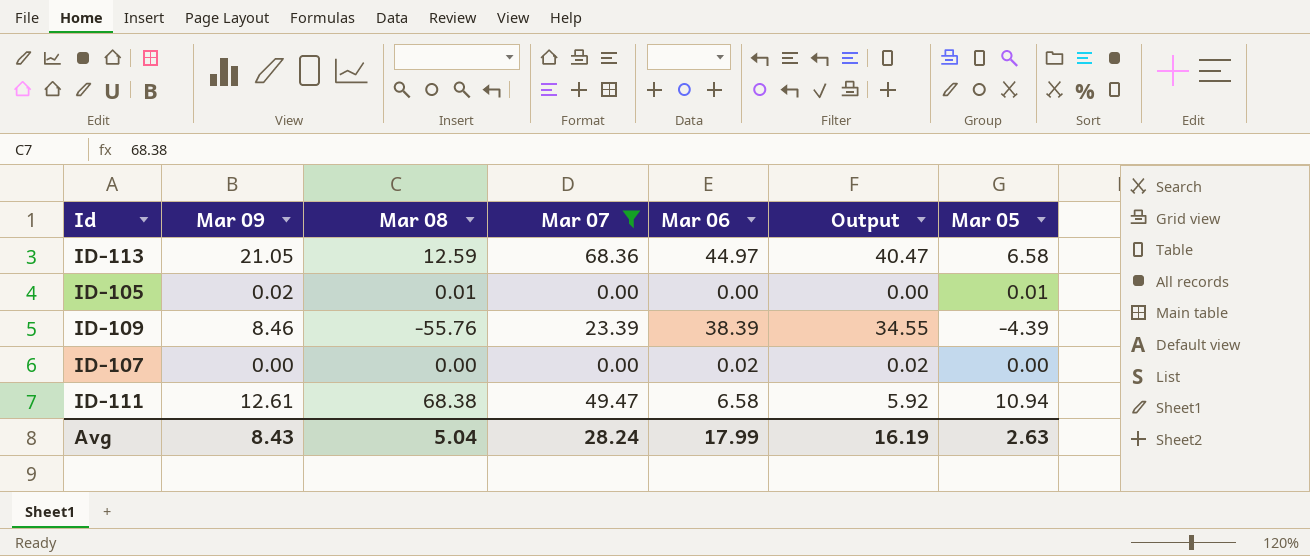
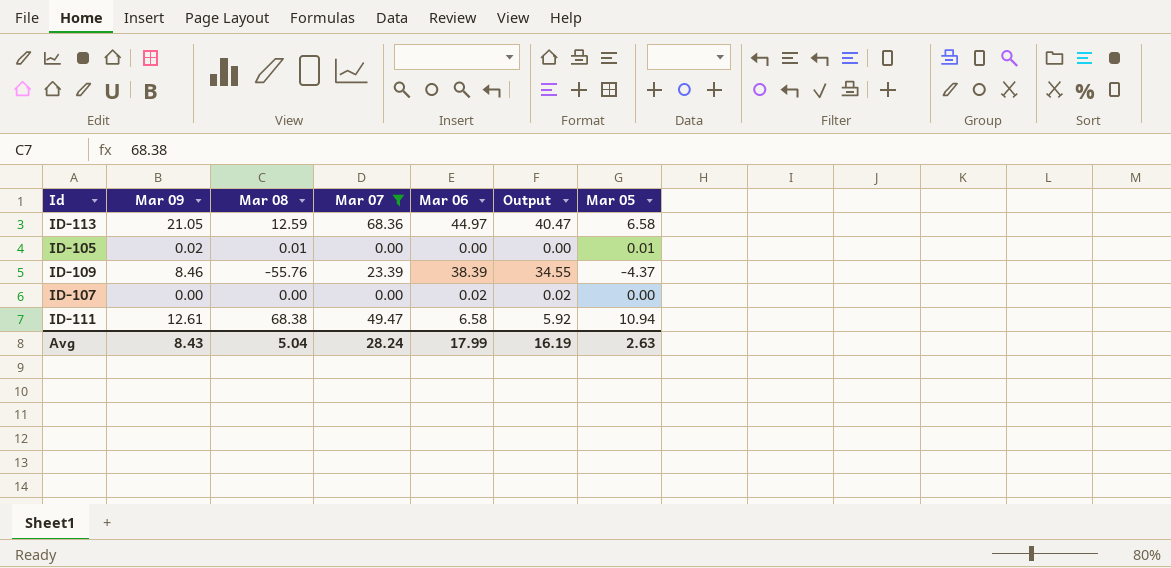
ID-109 | Mar 05: -4.39 -> -4.37

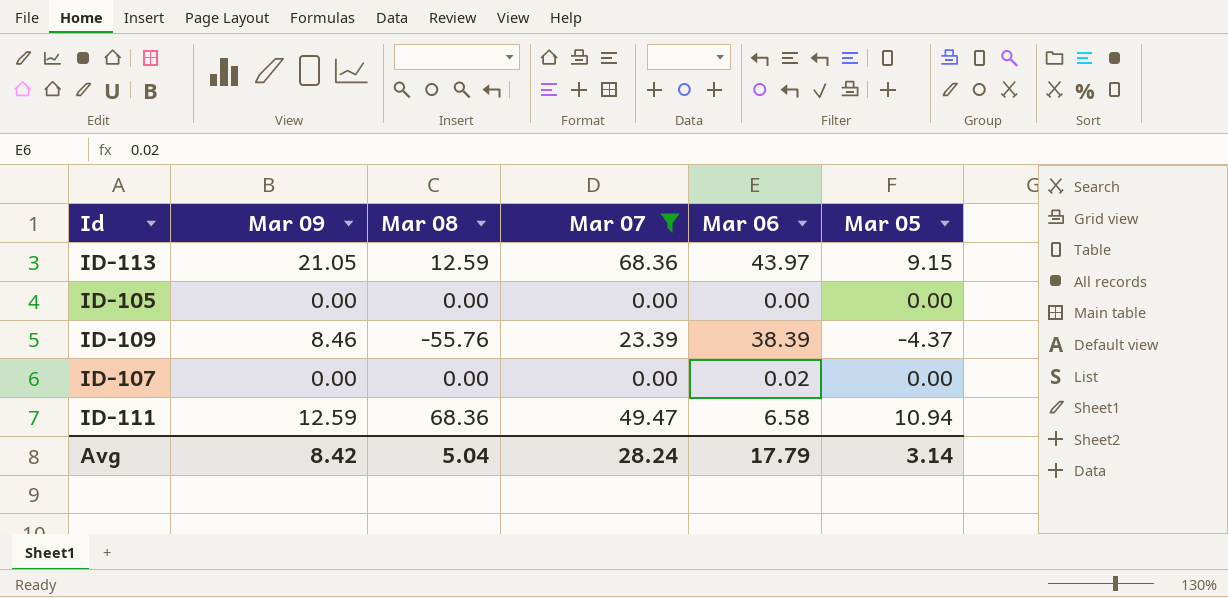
column Output | formula: [Mar 06] * 0.9 -> none
ID-113 | Mar 06: 44.97 -> 43.97
ID-113 | Mar 05: 6.58 -> 9.15
ID-105 | Mar 09: 0.02 -> 0.00
ID-105 | Mar 08: 0.01 -> 0.00
ID-105 | Mar 05: 0.01 -> 0.00
ID-111 | Mar 09: 12.61 -> 12.59
ID-111 | Mar 08: 68.38 -> 68.36
Avg | Mar 09: 8.43 -> 8.42
Avg | Mar 06: 17.99 -> 17.79
Avg | Mar 05: 2.63 -> 3.14

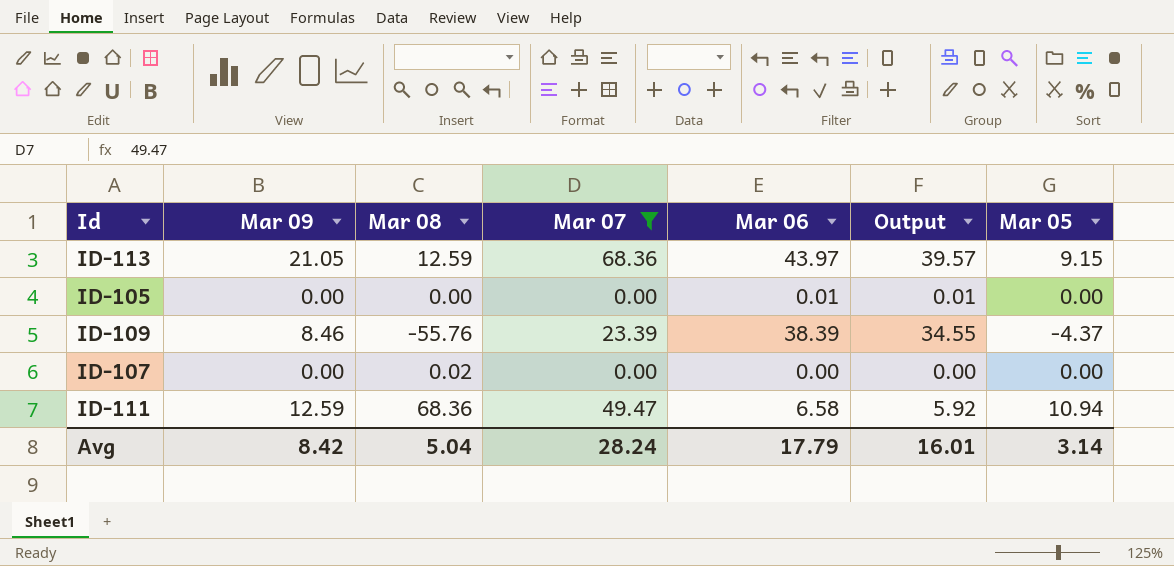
column Output | formula: none -> [Mar 06] * 0.9
ID-105 | Mar 06: 0.00 -> 0.01
ID-107 | Mar 08: 0.00 -> 0.02
ID-107 | Mar 06: 0.02 -> 0.00

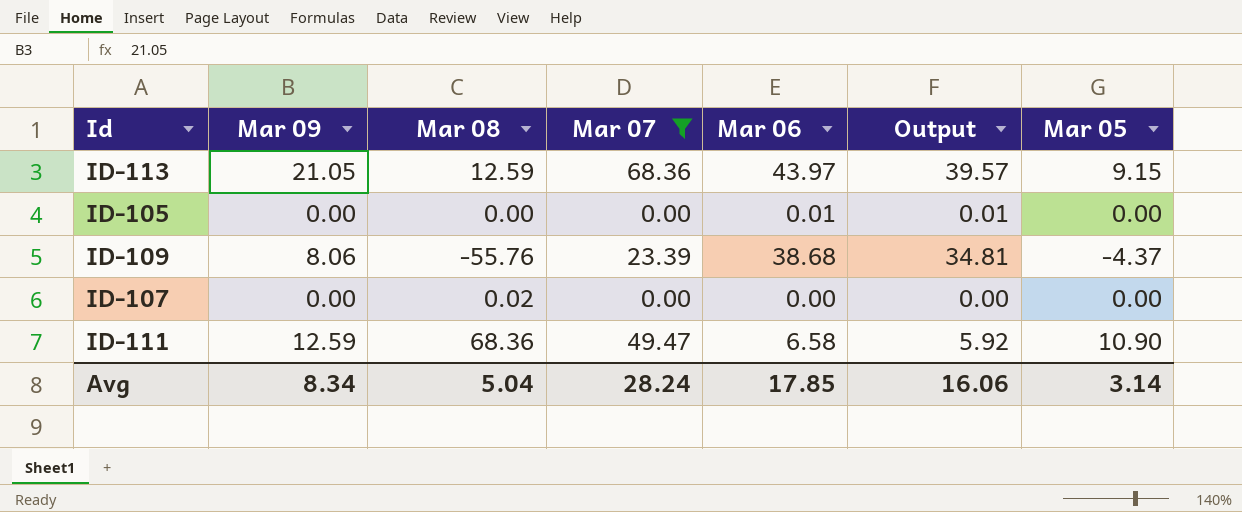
ID-109 | Mar 09: 8.46 -> 8.06
ID-109 | Mar 06: 38.39 -> 38.68
ID-109 | Output: 34.55 -> 34.81
ID-111 | Mar 05: 10.94 -> 10.90
Avg | Mar 09: 8.42 -> 8.34
Avg | Mar 06: 17.79 -> 17.85
Avg | Output: 16.01 -> 16.06

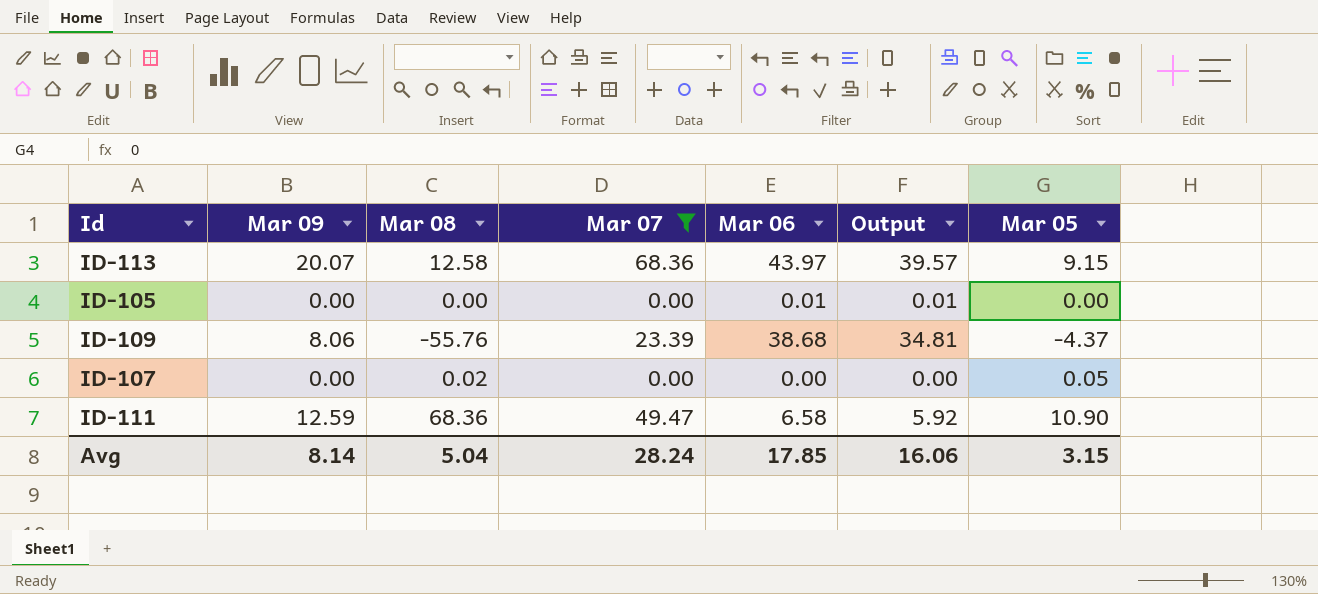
ID-113 | Mar 09: 21.05 -> 20.07
ID-113 | Mar 08: 12.59 -> 12.58
ID-107 | Mar 05: 0.00 -> 0.05
Avg | Mar 09: 8.34 -> 8.14
Avg | Mar 05: 3.14 -> 3.15

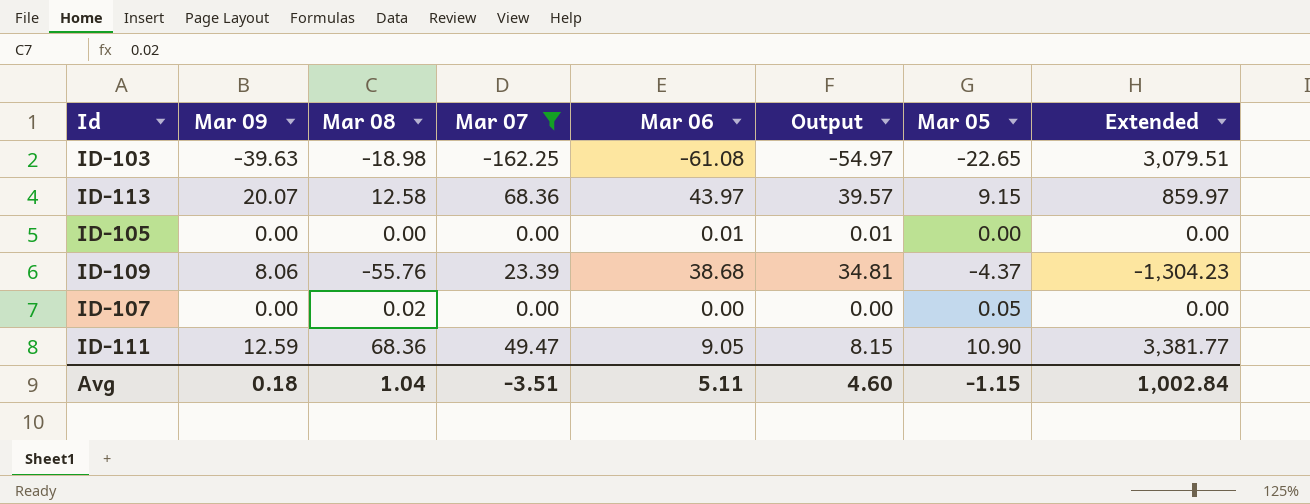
column Extended | formula: none -> [Mar 08] * [Mar 07]
row ID-103: none -> -39.63 | -18.98 | -162.25 | -61.08 | -54.97 | -22.65 | 3,079.51
ID-111 | Mar 06: 6.58 -> 9.05
ID-111 | Output: 5.92 -> 8.15
Avg | Mar 09: 8.14 -> 0.18
Avg | Mar 08: 5.04 -> 1.04
Avg | Mar 07: 28.24 -> -3.51
Avg | Mar 06: 17.85 -> 5.11
Avg | Output: 16.06 -> 4.60
Avg | Mar 05: 3.15 -> -1.15

